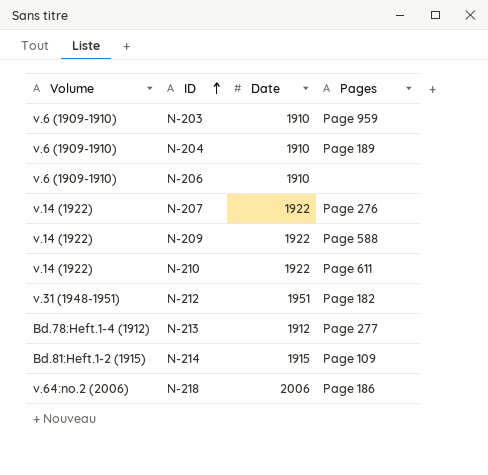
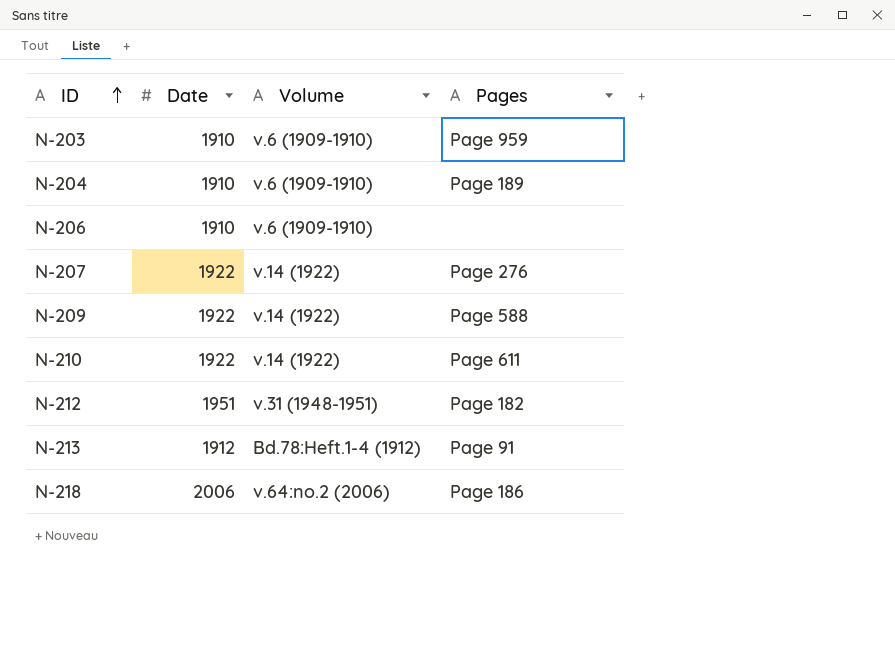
column Volume | position: 1 -> 3
row N-214: Bd.81:Heft.1-2 (1915) | 1915 | Page 109 -> none
N-213 | Pages: Page 277 -> Page 91

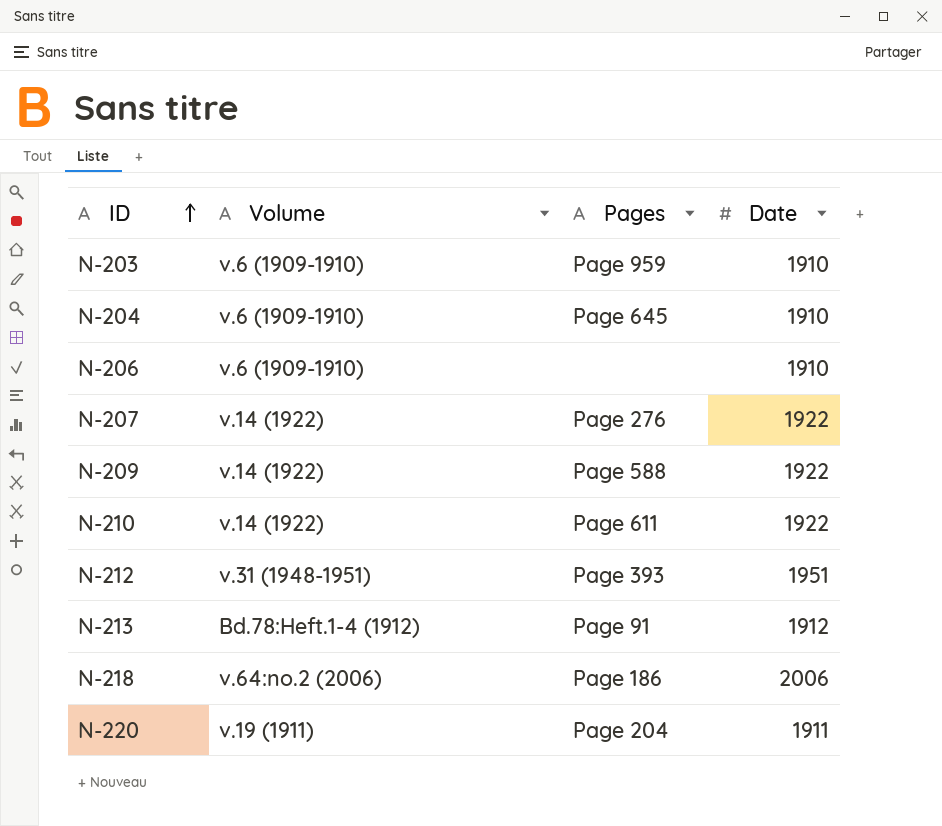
column Date | position: 2 -> 4
N-204 | Pages: Page 189 -> Page 645
N-212 | Pages: Page 182 -> Page 393
row N-220: none -> v.19 (1911) | Page 204 | 1911

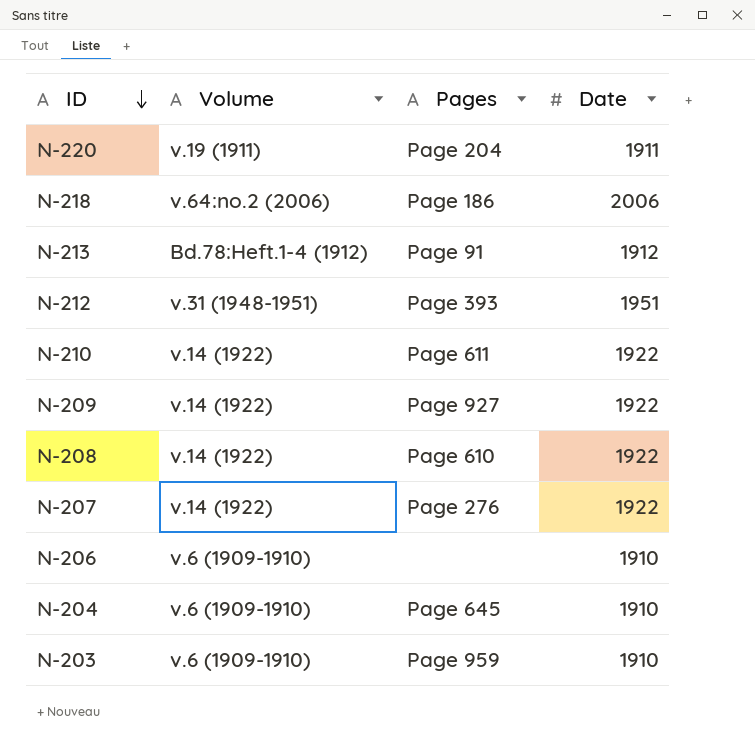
row order: ID ascending -> ID descending
N-209 | Pages: Page 588 -> Page 927
row N-208: none -> v.14 (1922) | Page 610 | 1922

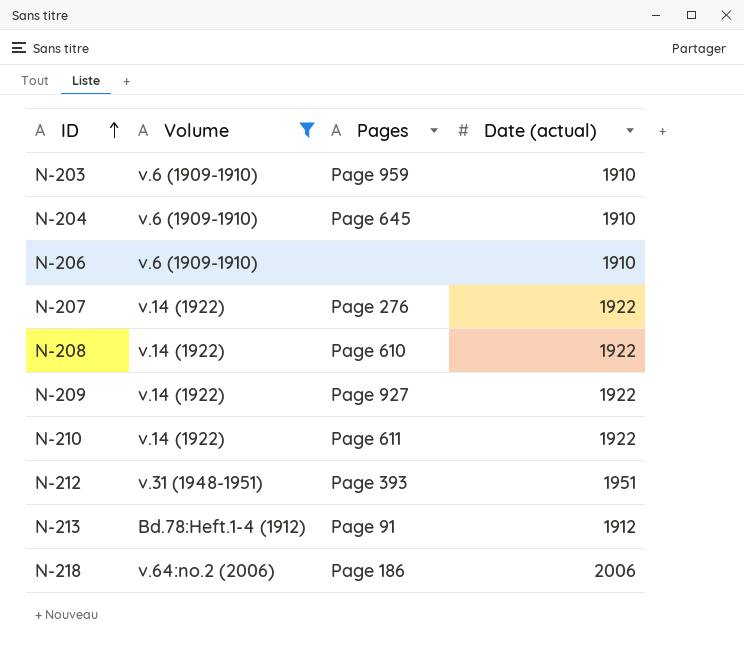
filter: none -> Volume != v.19 (1911)
row order: ID descending -> ID ascending
column name: Date -> Date (actual)

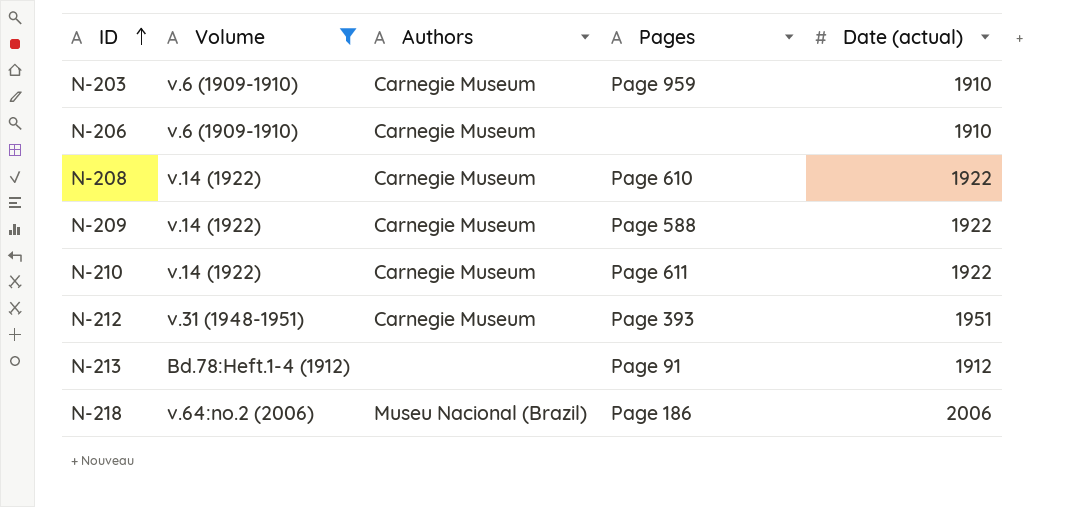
column Authors | position: none -> 3
row N-204: v.6 (1909-1910) | Page 645 | 1910 -> none
row N-207: v.14 (1922) | Page 276 | 1922 -> none
N-209 | Pages: Page 927 -> Page 588

